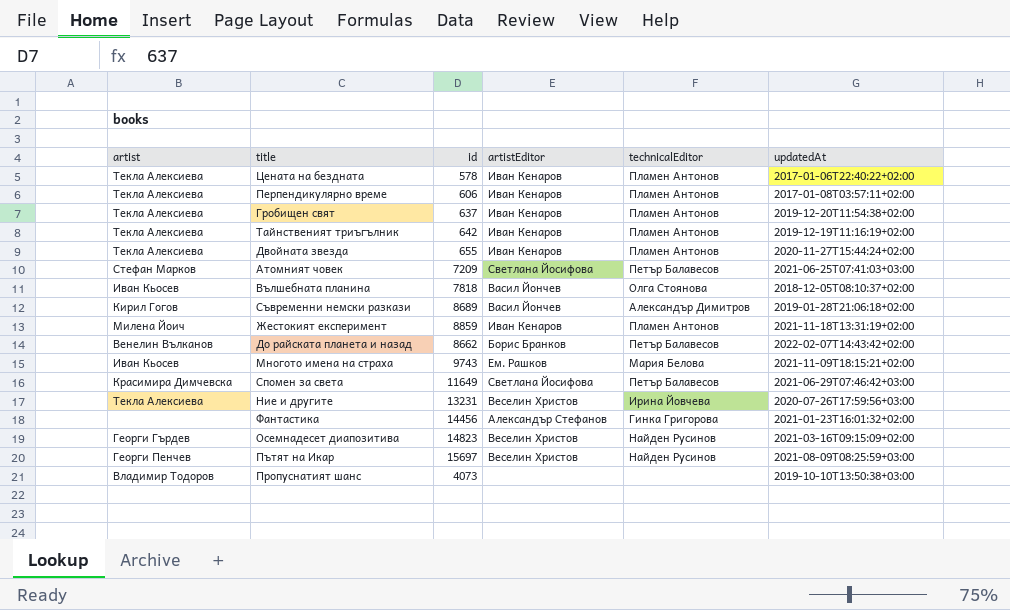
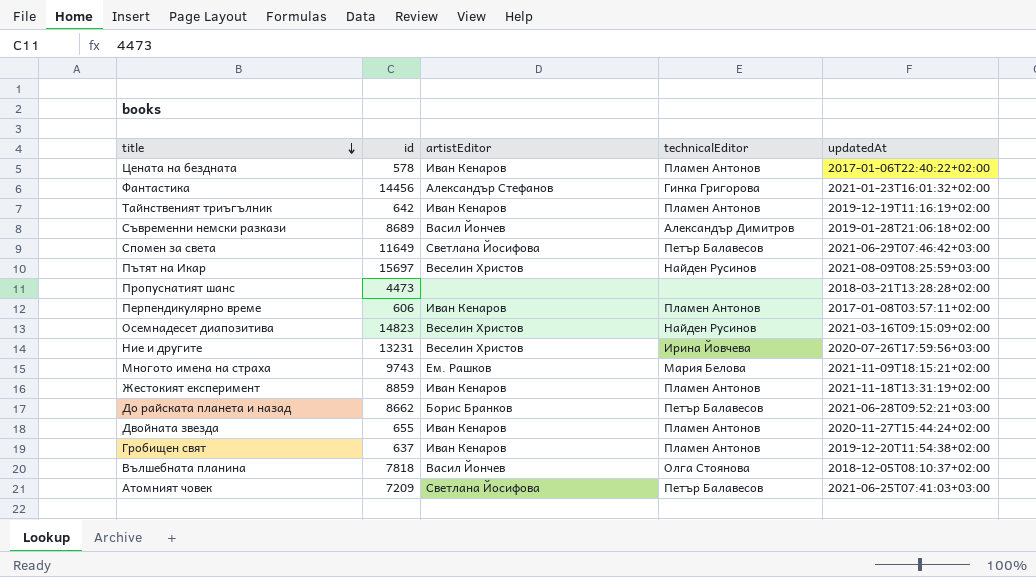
row order: none -> title descending
column artist | position: 1 -> none
Пропуснатият шанс | id: 4073 -> 4473
Пропуснатият шанс | updatedAt: 2019-10-10T13:50:38+03:00 -> 2018-03-21T13:28:28+02:00
До райската планета и назад | updatedAt: 2022-02-07T14:43:42+02:00 -> 2021-06-28T09:52:21+03:00

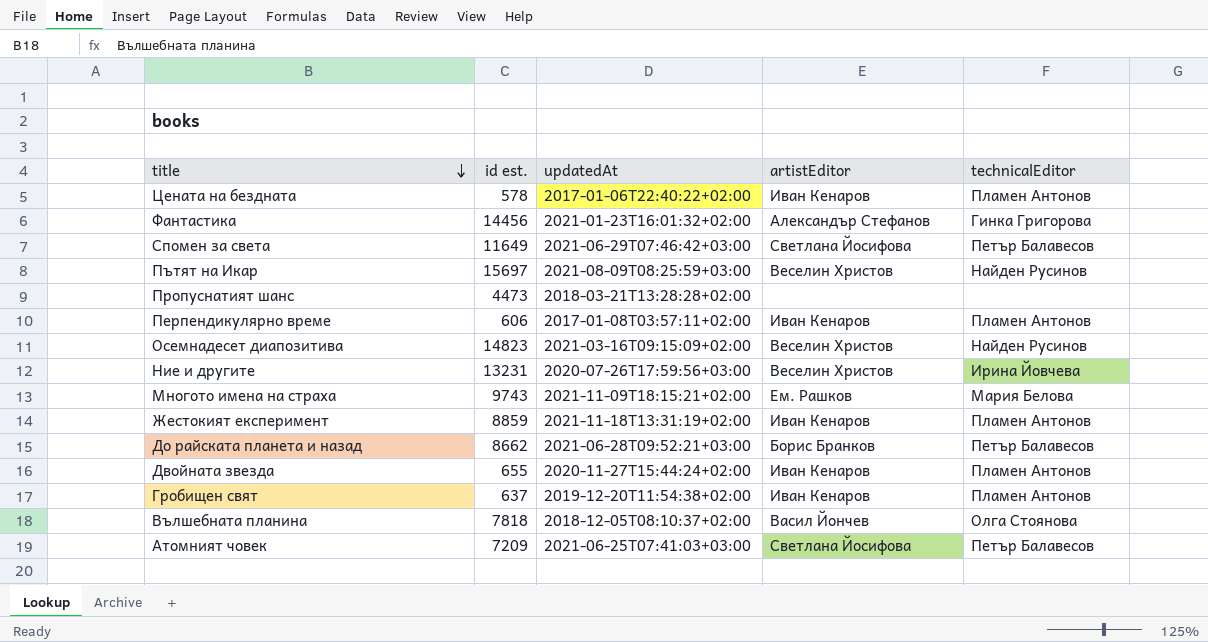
column name: id -> id est.
column updatedAt | position: 5 -> 3
row Тайнственият триъгълник: 642 | Иван Кенаров | Пламен Антонов | 2019-12-19T11:16:19+02:00 -> none
row Съвременни немски разкази: 8689 | Васил Йончев | Александър Димитров | 2019-01-28T21:06:18+02:00 -> none

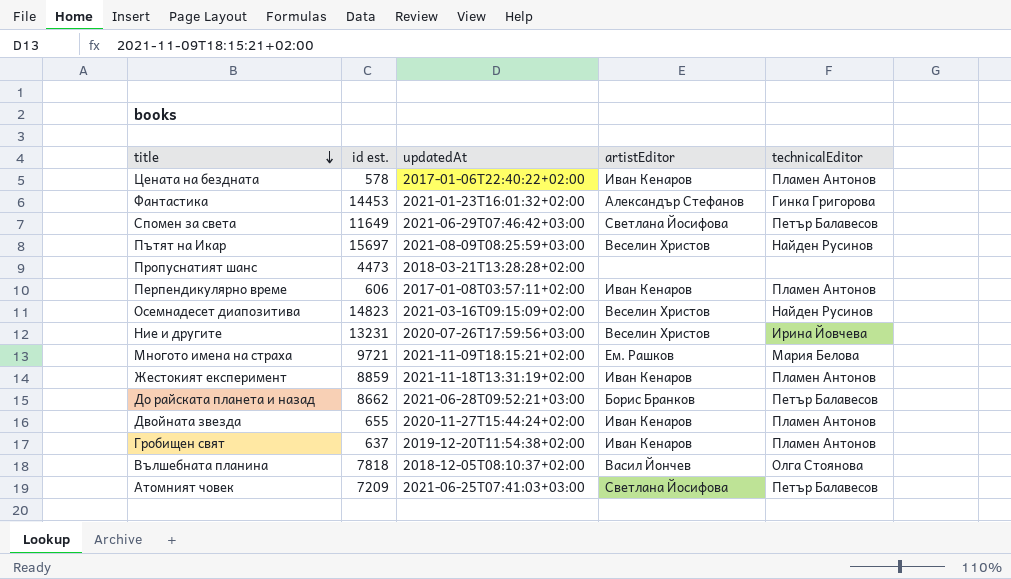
Фантастика | id est.: 14456 -> 14453
Многото имена на страха | id est.: 9743 -> 9721

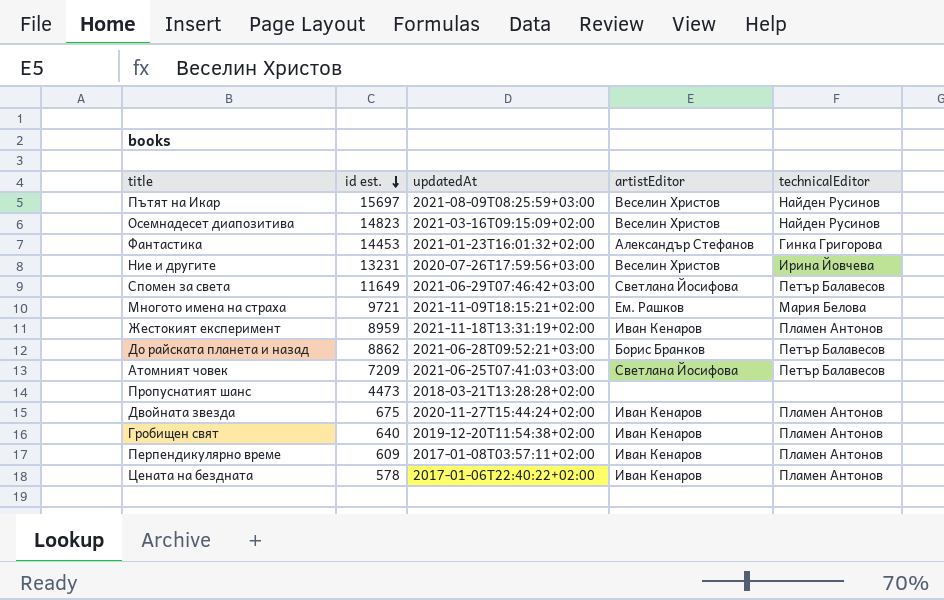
row order: title descending -> id est. descending
row Вълшебната планина: 7818 | 2018-12-05T08:10:37+02:00 | Васил Йончев | Олга Стоянова -> none
Жестокият експеримент | id est.: 8859 -> 8959
До райската планета и назад | id est.: 8662 -> 8862
Двойната звезда | id est.: 655 -> 675
Гробищен свят | id est.: 637 -> 640
Перпендикулярно време | id est.: 606 -> 609

